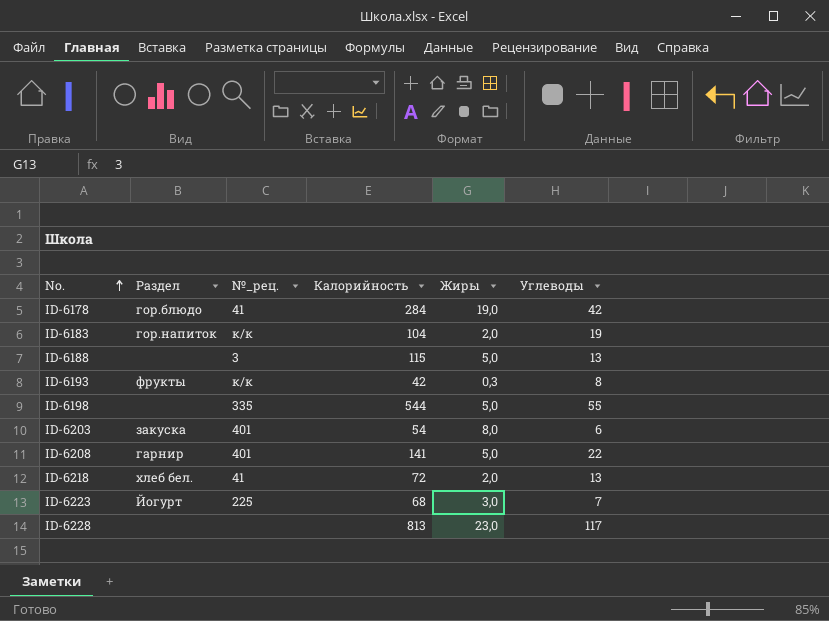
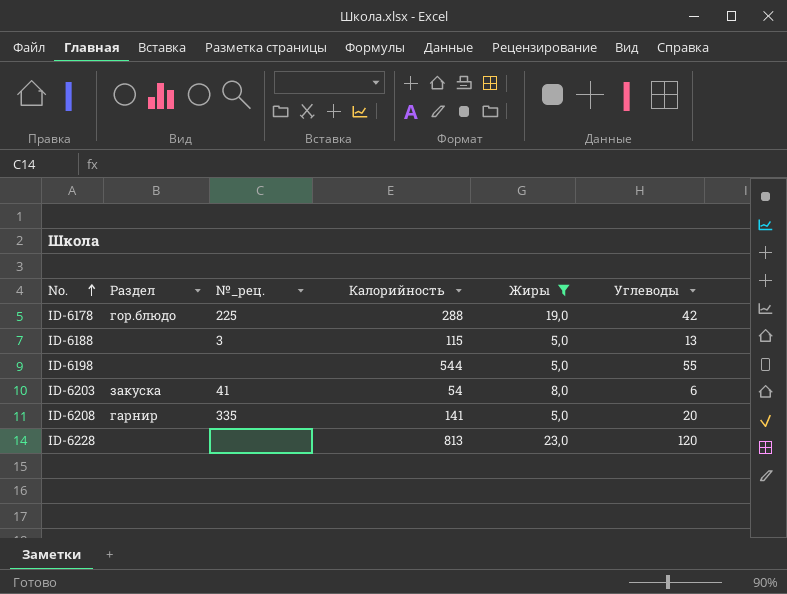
filter: none -> Жиры >= 5,0
ID-6178 | №_рец.: 41 -> 225
ID-6178 | Калорийность: 284 -> 288
ID-6198 | №_рец.: 335 -> none
ID-6203 | №_рец.: 401 -> 41
ID-6208 | №_рец.: 401 -> 335
ID-6208 | Углеводы: 22 -> 20
ID-6228 | Углеводы: 117 -> 120

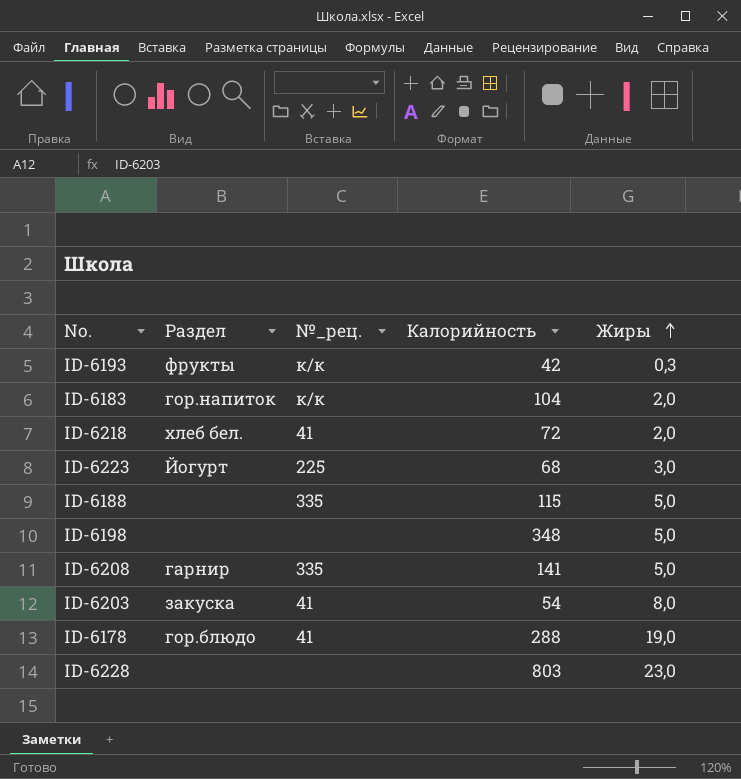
filter: Жиры >= 5,0 -> none
row order: No. ascending -> Жиры ascending
column Углеводы | position: 6 -> none
ID-6188 | №_рец.: 3 -> 335
ID-6198 | Калорийность: 544 -> 348
ID-6178 | №_рец.: 225 -> 41
ID-6228 | Калорийность: 813 -> 803

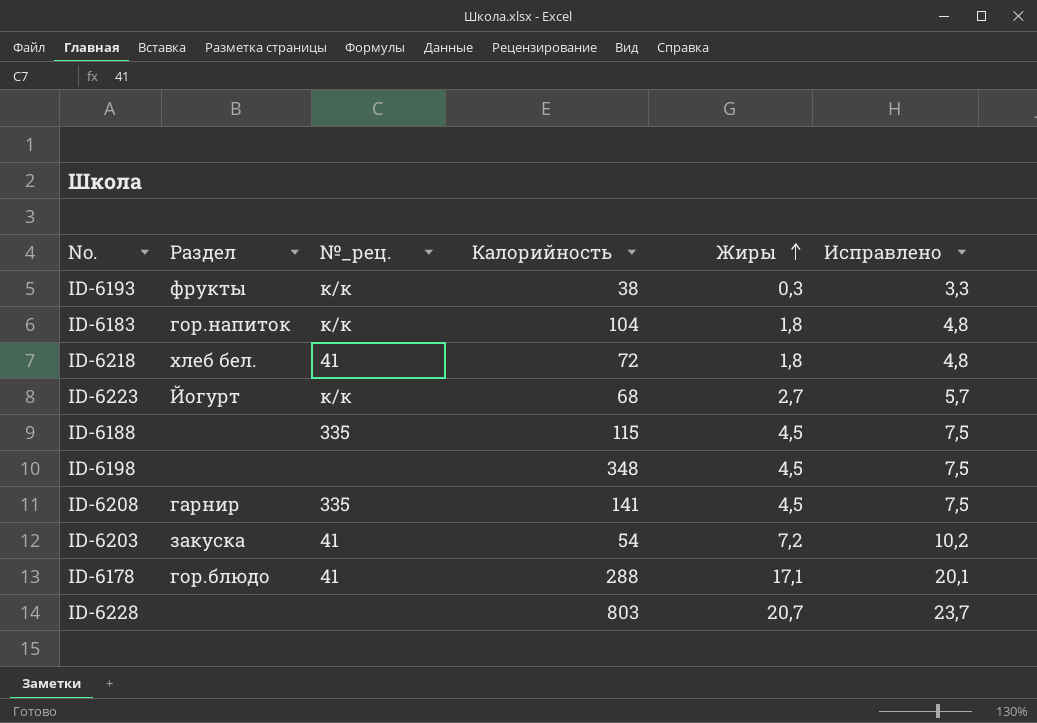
column Исправлено | formula: none -> [Жиры] + 3
ID-6193 | Калорийность: 42 -> 38
ID-6183 | Жиры: 2,0 -> 1,8
ID-6218 | Жиры: 2,0 -> 1,8
ID-6223 | №_рец.: 225 -> к/к
ID-6223 | Жиры: 3,0 -> 2,7
ID-6188 | Жиры: 5,0 -> 4,5
ID-6198 | Жиры: 5,0 -> 4,5
ID-6208 | Жиры: 5,0 -> 4,5
ID-6203 | Жиры: 8,0 -> 7,2
ID-6178 | Жиры: 19,0 -> 17,1
ID-6228 | Жиры: 23,0 -> 20,7

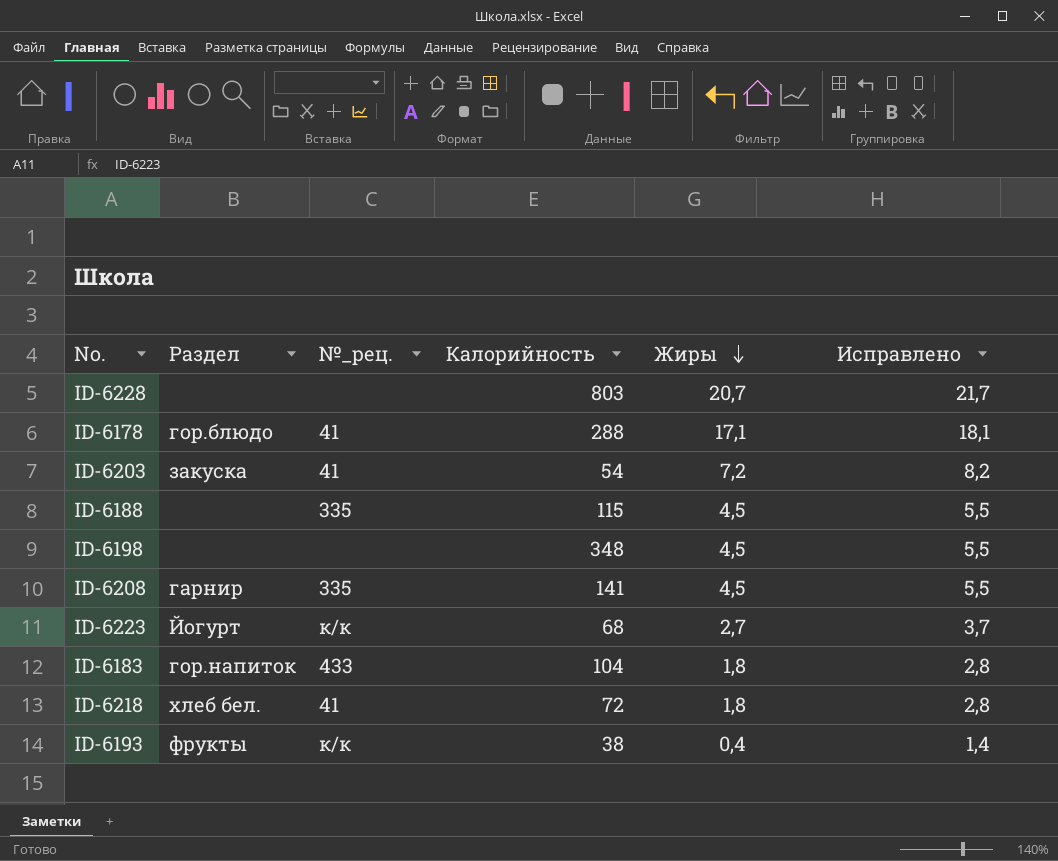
row order: Жиры ascending -> Жиры descending
column Исправлено | formula: [Жиры] + 3 -> [Жиры] + 1
ID-6183 | №_рец.: к/к -> 433
ID-6193 | Жиры: 0,3 -> 0,4

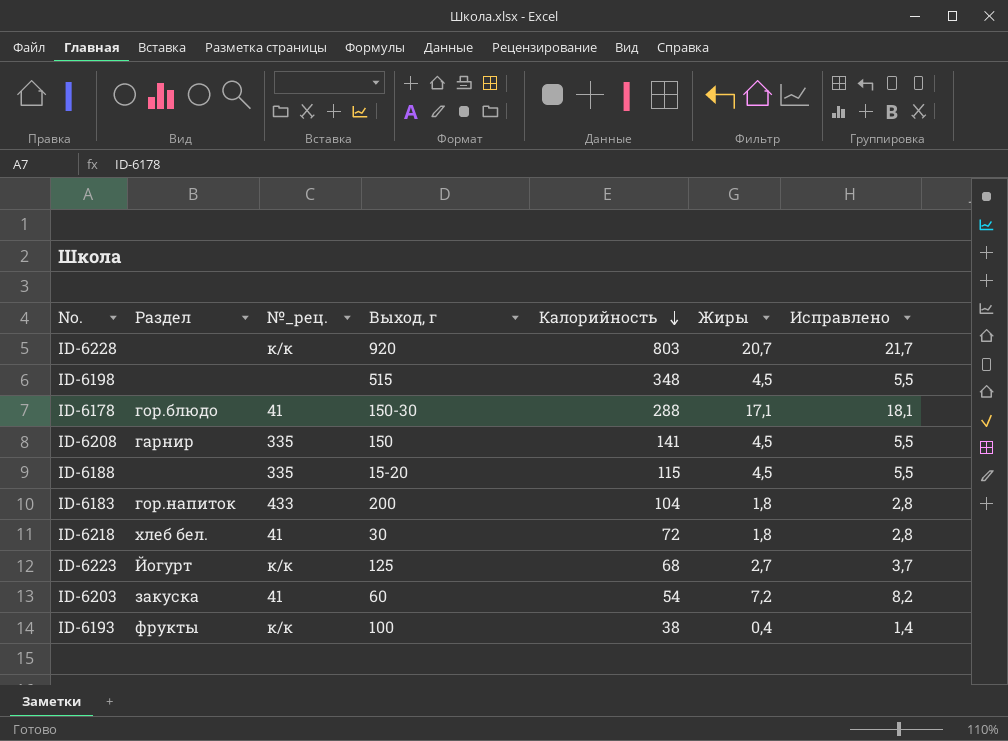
row order: Жиры descending -> Калорийность descending
column Выход, г | position: none -> 4
ID-6228 | №_рец.: none -> к/к

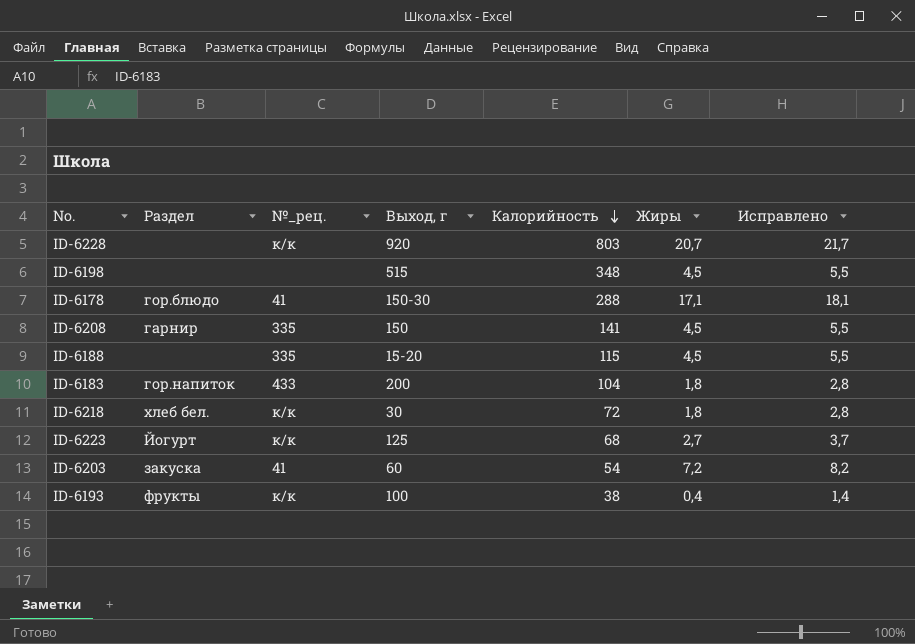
ID-6218 | №_рец.: 41 -> к/к

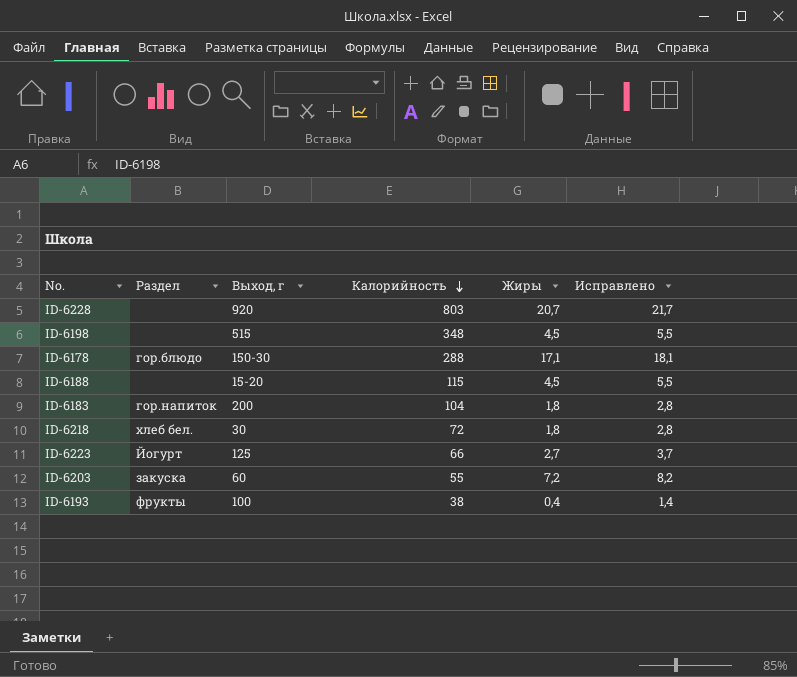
column №_рец. | position: 3 -> none
row ID-6208: гарнир | 335 | 150 | 141 | 4,5 | 5,5 -> none
ID-6223 | Калорийность: 68 -> 66
ID-6203 | Калорийность: 54 -> 55

